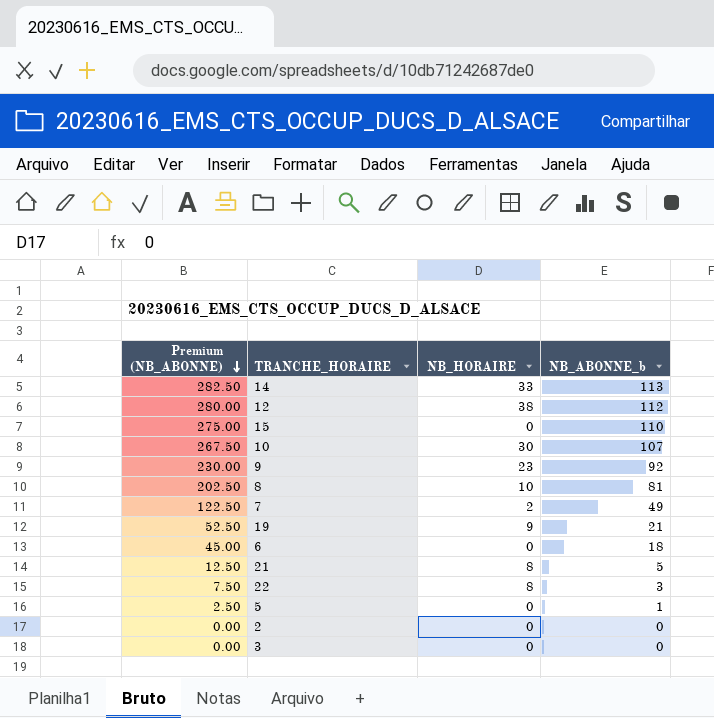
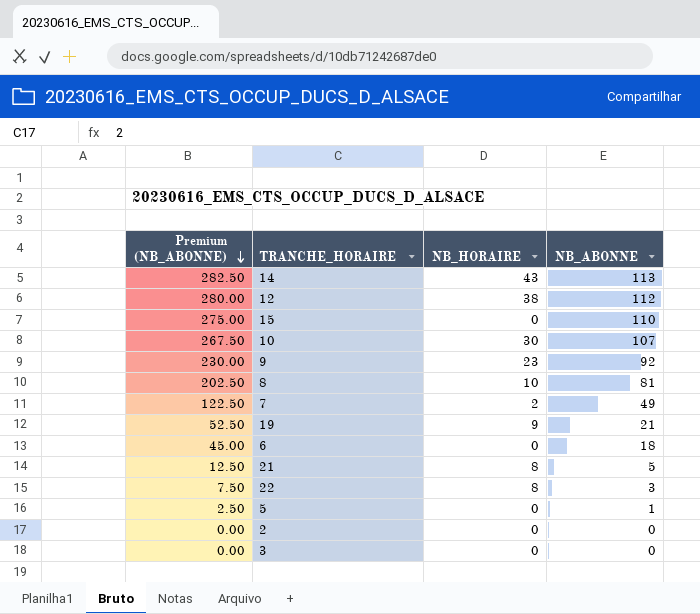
column name: NB_ABONNE_b -> NB_ABONNE
14 | NB_HORAIRE: 33 -> 43

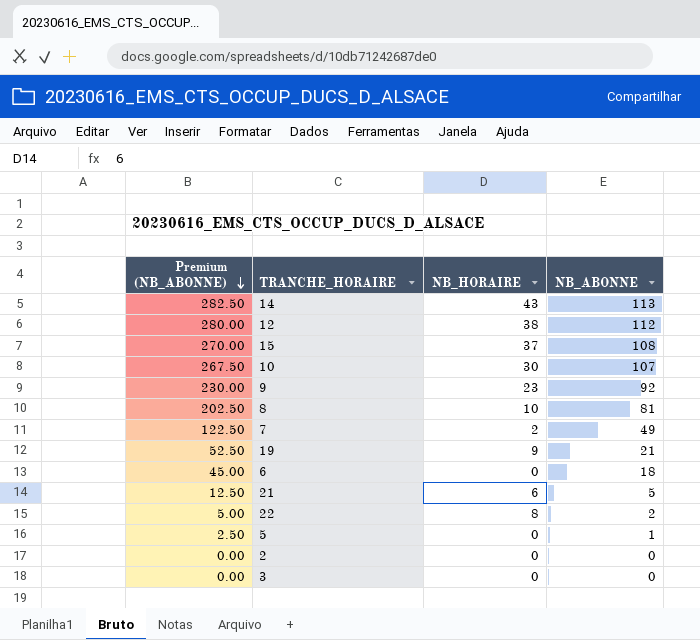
15 | Premium (NB_ABONNE): 275.00 -> 270.00
15 | NB_HORAIRE: 0 -> 37
15 | NB_ABONNE: 110 -> 108
21 | NB_HORAIRE: 8 -> 6
22 | Premium (NB_ABONNE): 7.50 -> 5.00
22 | NB_ABONNE: 3 -> 2

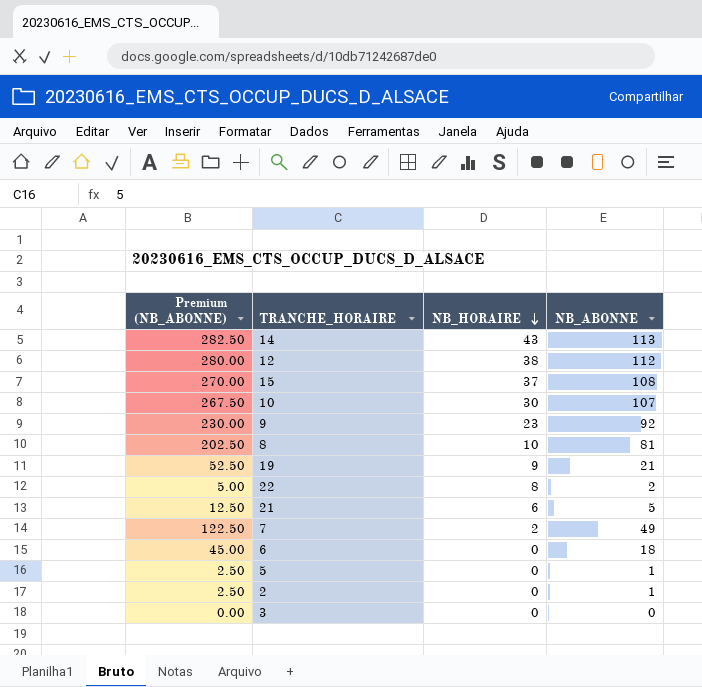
row order: Premium (NB_ABONNE) descending -> NB_HORAIRE descending
2 | Premium (NB_ABONNE): 0.00 -> 2.50
2 | NB_ABONNE: 0 -> 1

